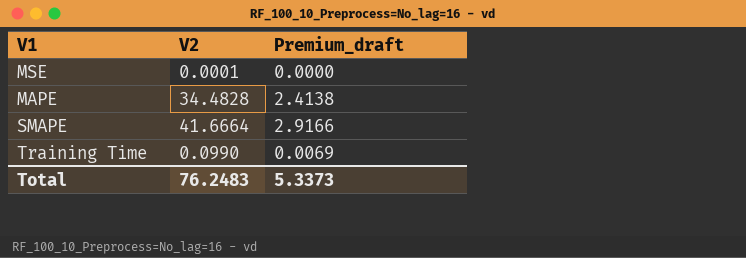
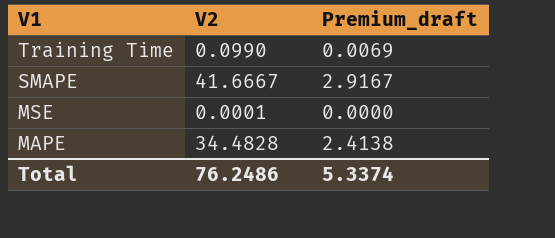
row order: none -> V1 descending
SMAPE | V2: 41.6664 -> 41.6667
SMAPE | Premium_draft: 2.9166 -> 2.9167
Total | V2: 76.2483 -> 76.2486
Total | Premium_draft: 5.3373 -> 5.3374

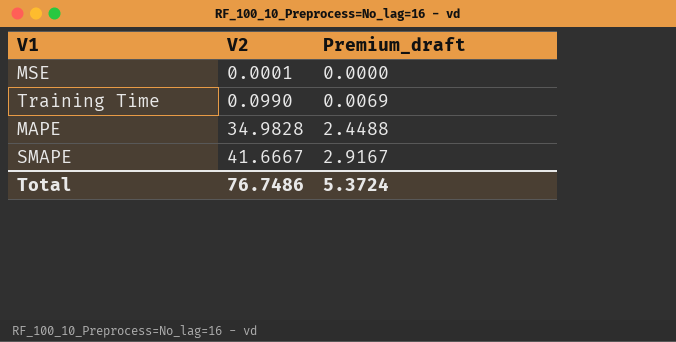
row order: V1 descending -> V2 ascending
MAPE | V2: 34.4828 -> 34.9828
MAPE | Premium_draft: 2.4138 -> 2.4488
Total | V2: 76.2486 -> 76.7486
Total | Premium_draft: 5.3374 -> 5.3724

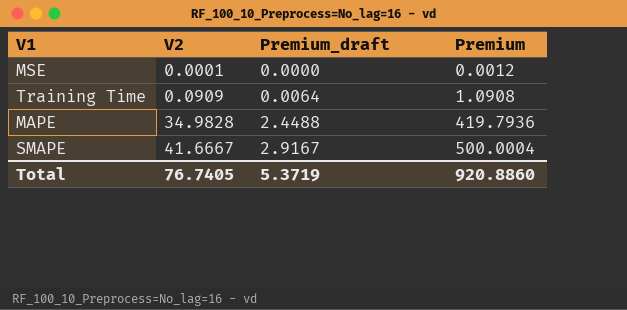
column Premium | formula: none -> [V2] * 12
Training Time | V2: 0.0990 -> 0.0909
Training Time | Premium_draft: 0.0069 -> 0.0064
Total | V2: 76.7486 -> 76.7405
Total | Premium_draft: 5.3724 -> 5.3719

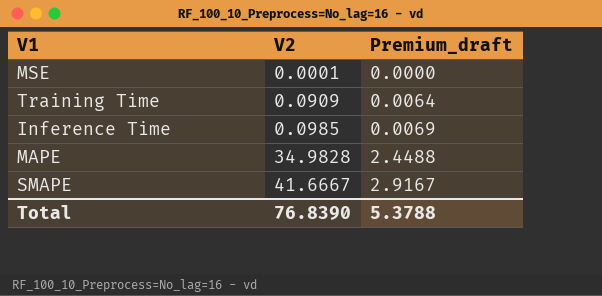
column Premium | formula: [V2] * 12 -> none
row Inference Time: none -> 0.0985 | 0.0069
Total | V2: 76.7405 -> 76.8390
Total | Premium_draft: 5.3719 -> 5.3788

